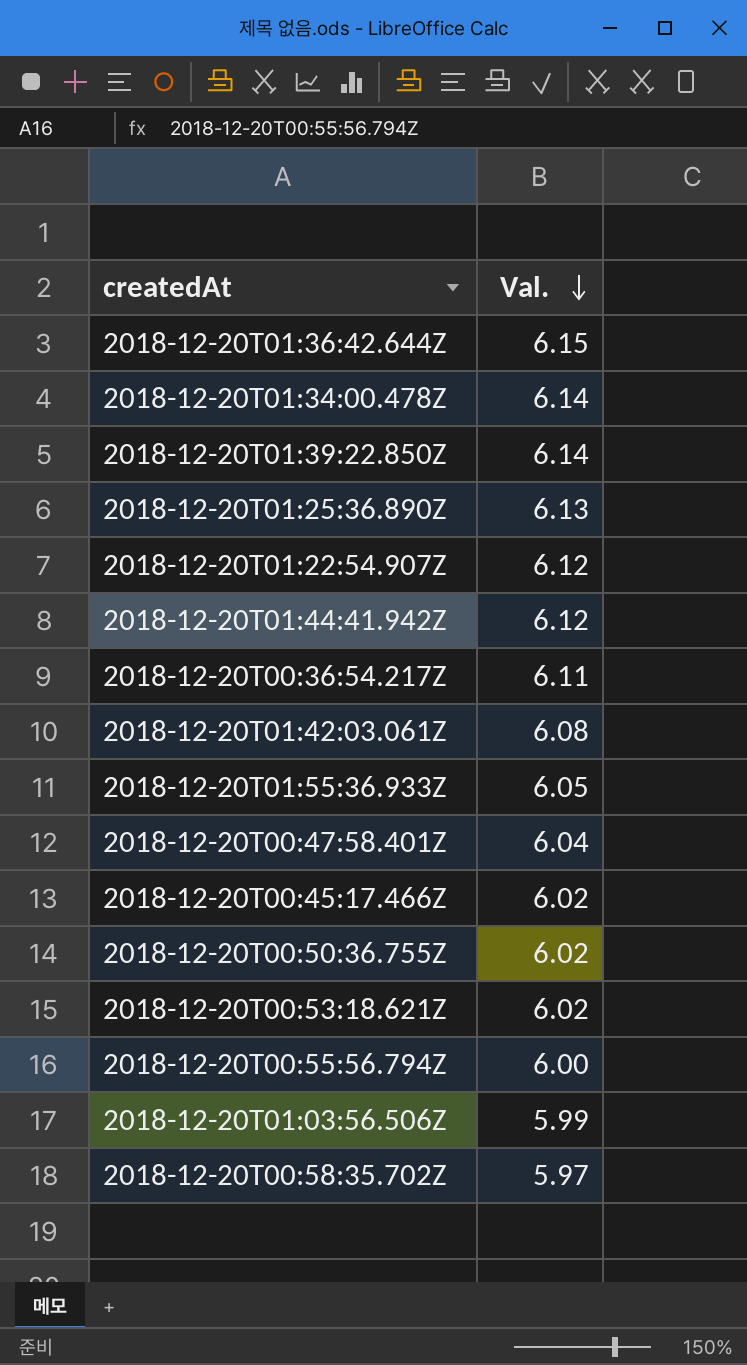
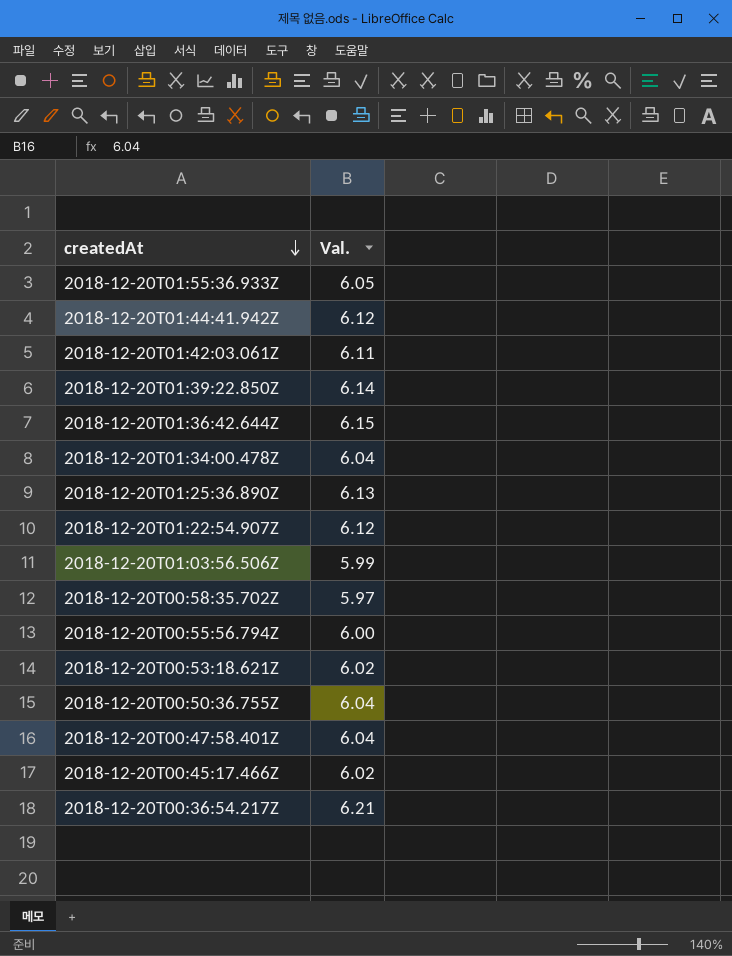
row order: Val. descending -> createdAt descending
2018-12-20T01:42:03.061Z | Val.: 6.08 -> 6.11
2018-12-20T01:34:00.478Z | Val.: 6.14 -> 6.04
2018-12-20T00:50:36.755Z | Val.: 6.02 -> 6.04
2018-12-20T00:36:54.217Z | Val.: 6.11 -> 6.21

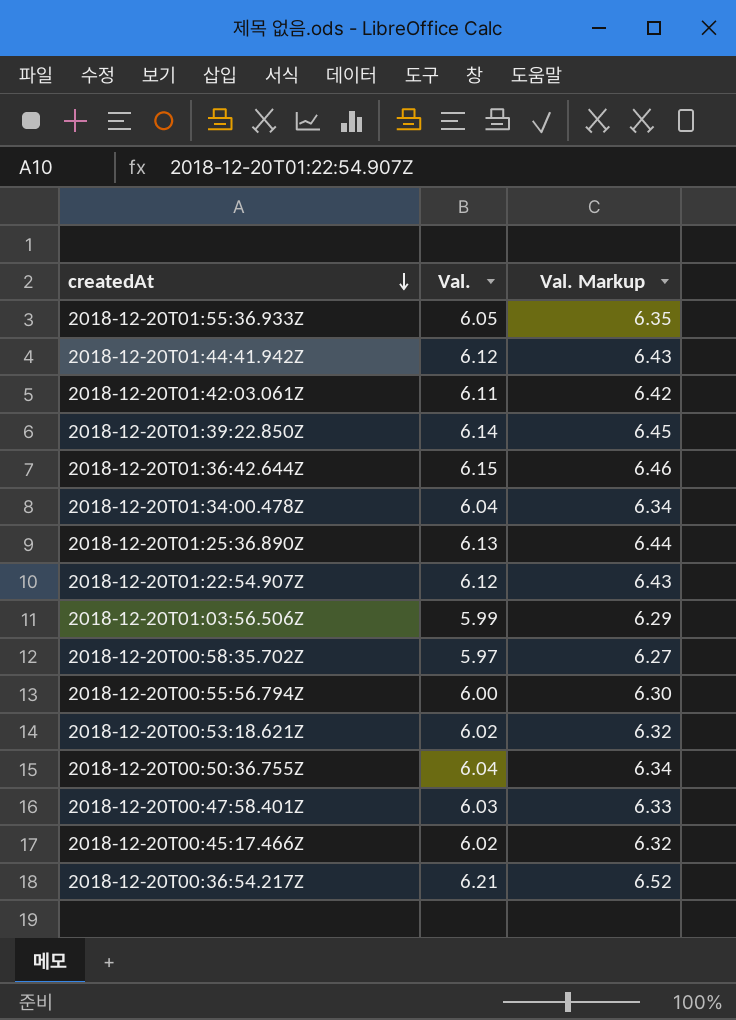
column Val. Markup | formula: none -> [Val.] * 1.05
2018-12-20T00:47:58.401Z | Val.: 6.04 -> 6.03

